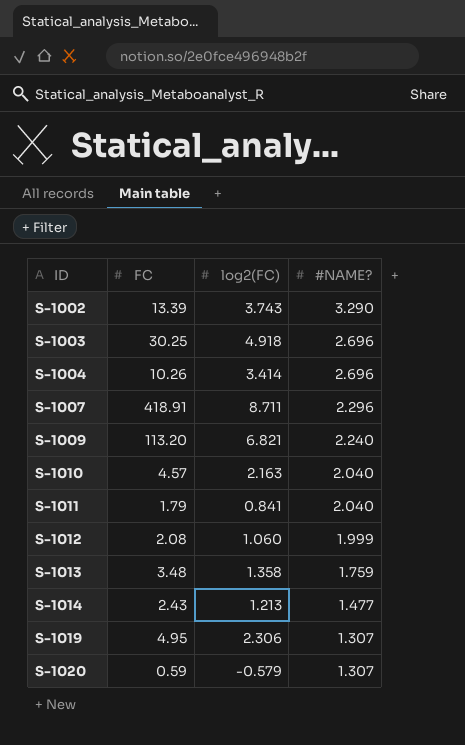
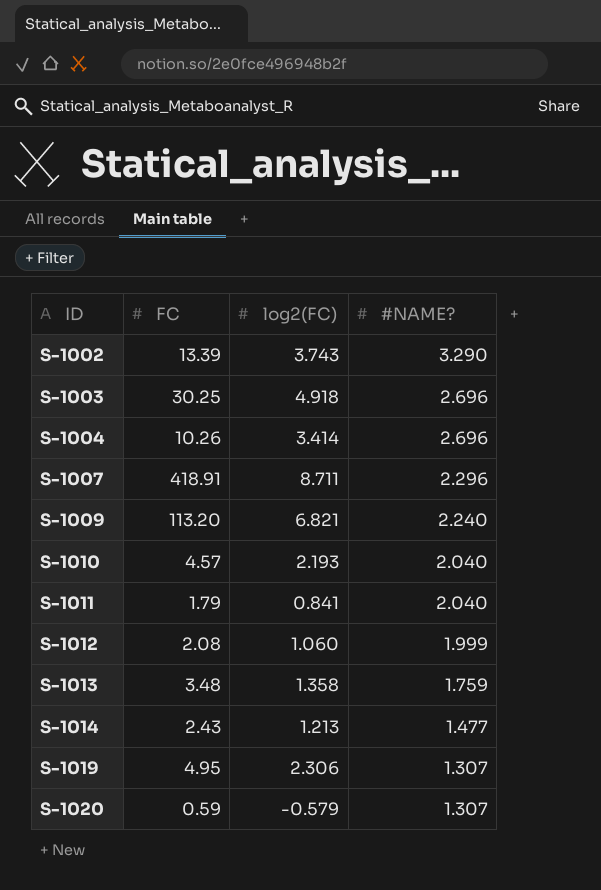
S-1010 | log2(FC): 2.163 -> 2.193

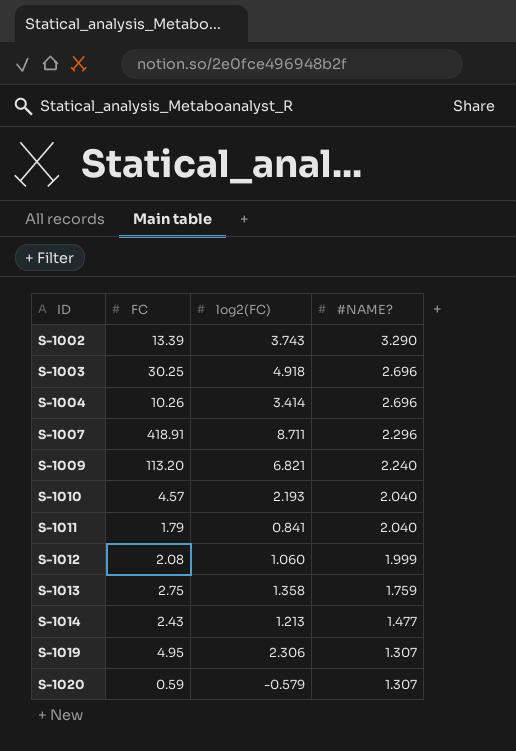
S-1013 | FC: 3.48 -> 2.75

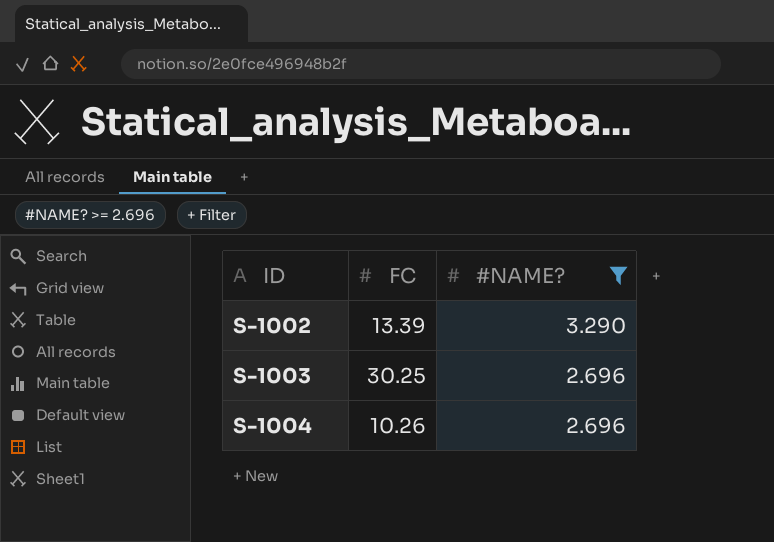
filter: none -> #NAME? >= 2.696
column log2(FC) | position: 3 -> none

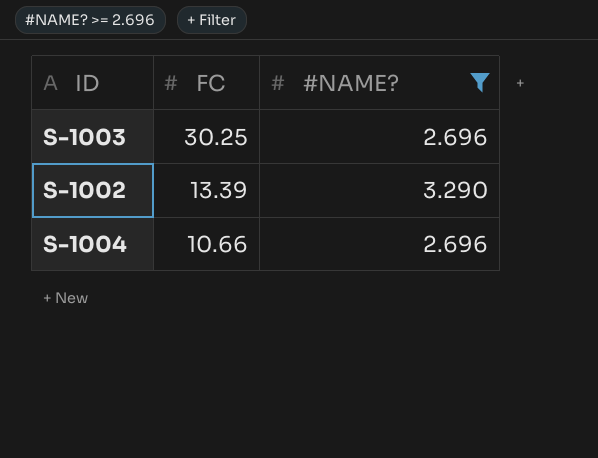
row order: ID ascending -> FC descending
S-1004 | FC: 10.26 -> 10.66

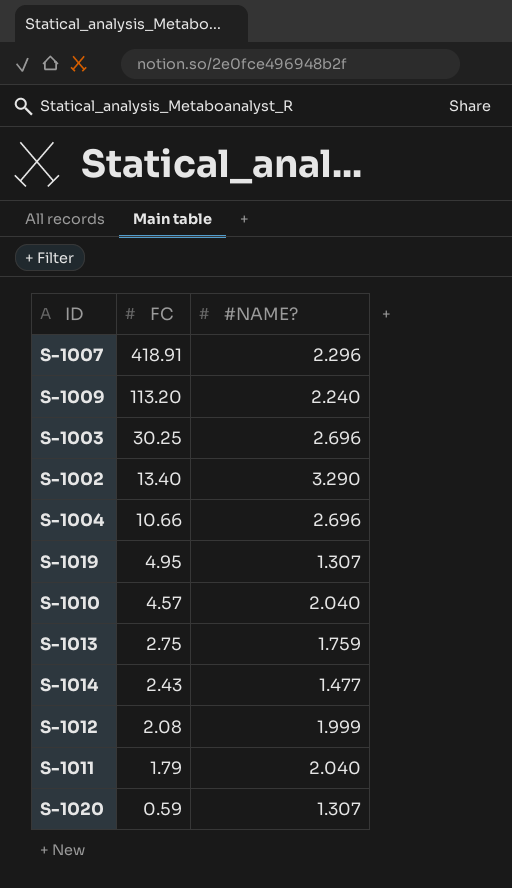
filter: #NAME? >= 2.696 -> none
S-1002 | FC: 13.39 -> 13.40

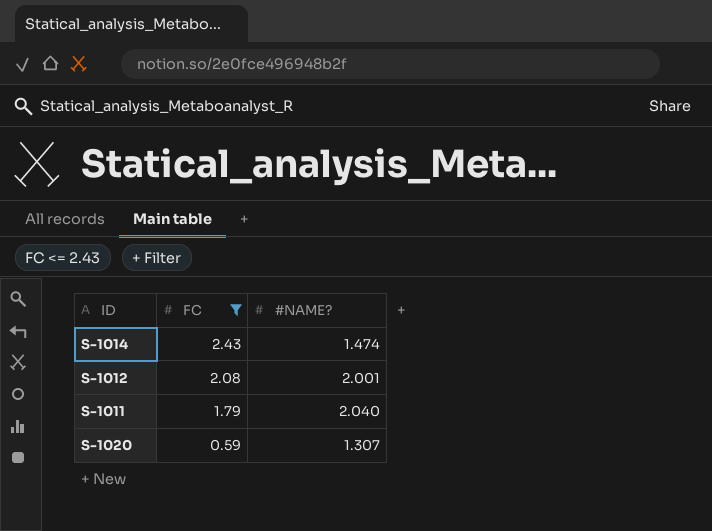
filter: none -> FC <= 2.43
S-1014 | #NAME?: 1.477 -> 1.474
S-1012 | #NAME?: 1.999 -> 2.001

